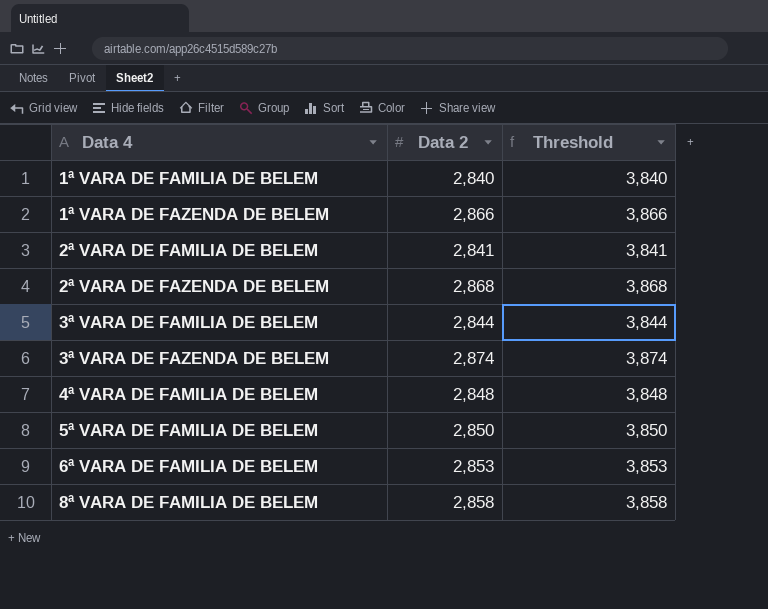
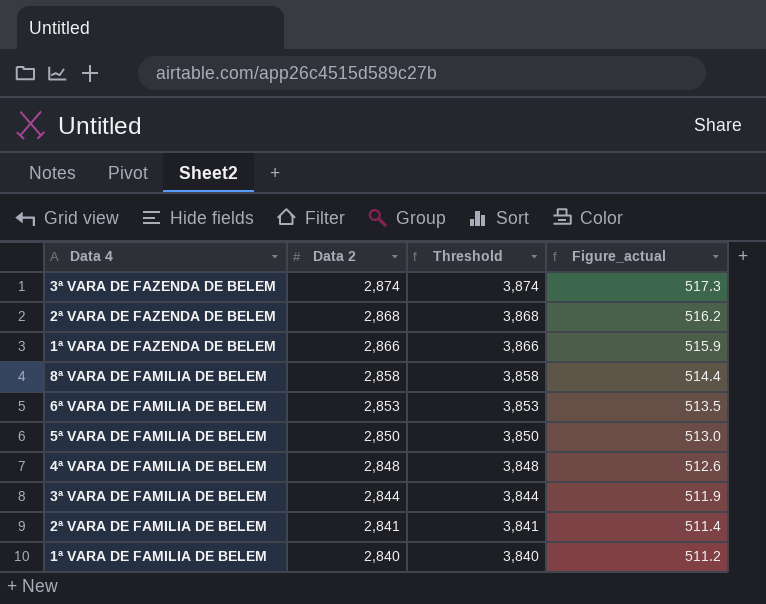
row order: Data 4 ascending -> Data 2 descending
column Figure_actual | formula: none -> [Data 2] * 0.18

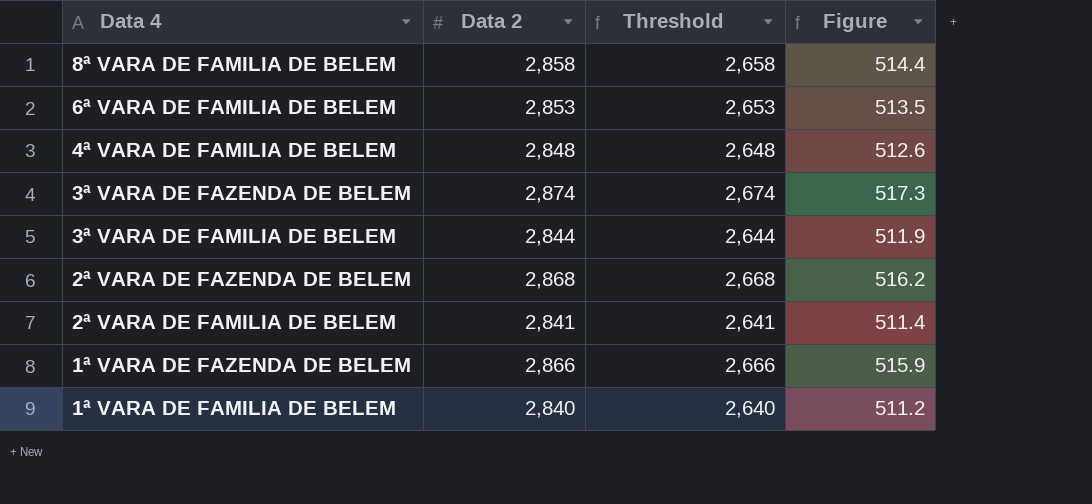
row order: Data 2 descending -> Data 4 descending
column Threshold | formula: [Data 2] + 1000 -> [Data 2] - 200
column name: Figure_actual -> Figure
row 5ª VARA DE FAMILIA DE BELEM: 2,850 | 3,850 | 513.0 -> none

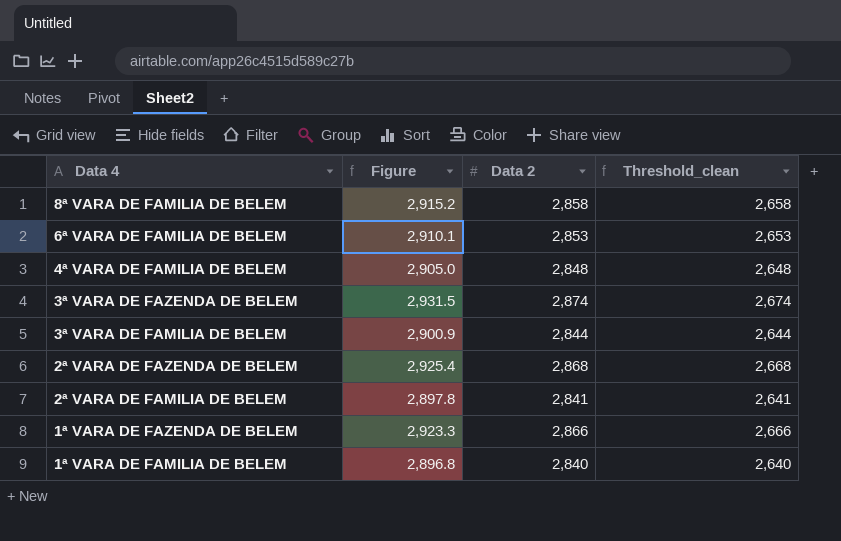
column Figure | formula: [Data 2] * 0.18 -> [Data 2] * 1.02
column Figure | position: 4 -> 2
column name: Threshold -> Threshold_clean

